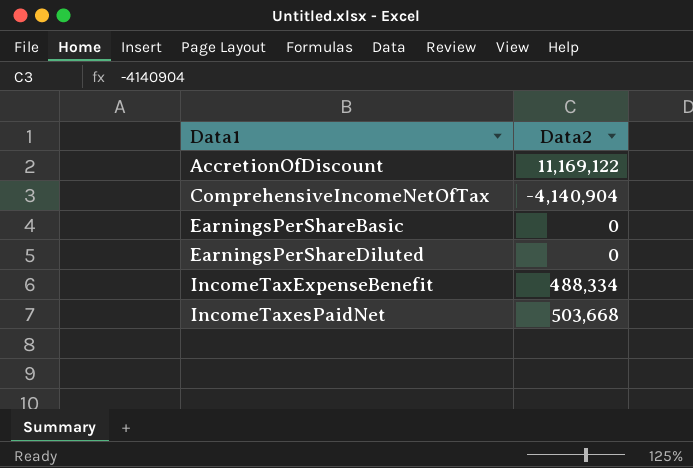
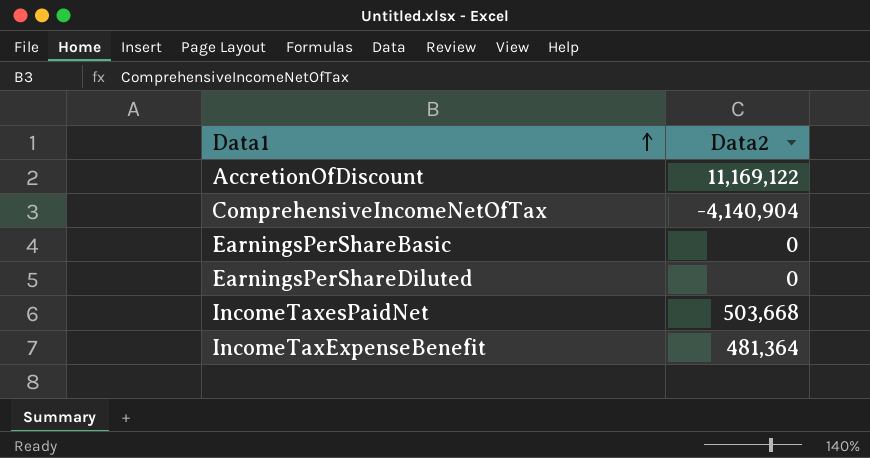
row order: none -> Data1 ascending
IncomeTaxExpenseBenefit | Data2: 488,334 -> 481,364

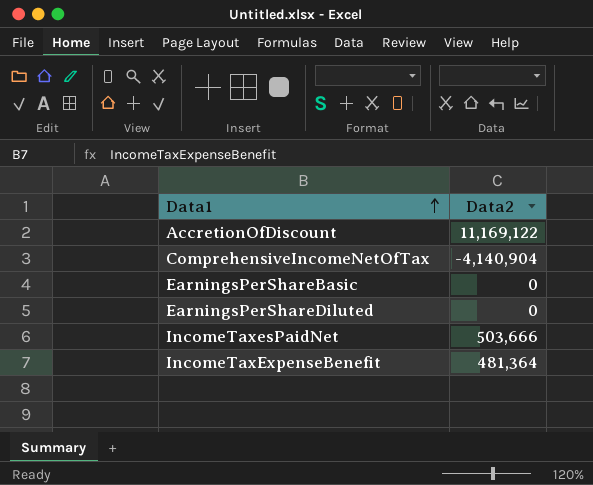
IncomeTaxesPaidNet | Data2: 503,668 -> 503,666

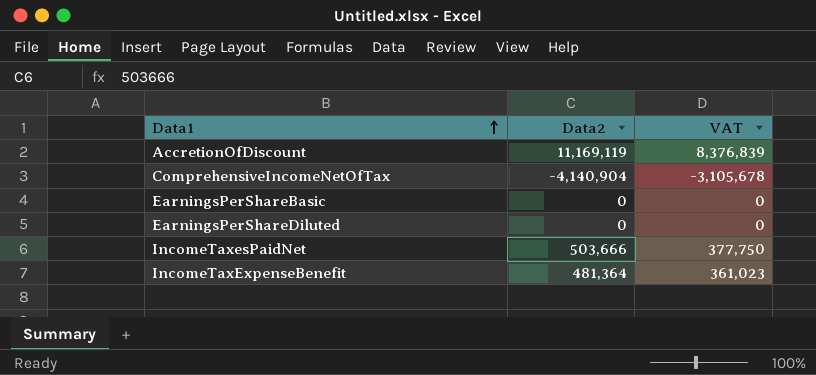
column VAT | formula: none -> [Data2] * 0.75
AccretionOfDiscount | Data2: 11,169,122 -> 11,169,119

